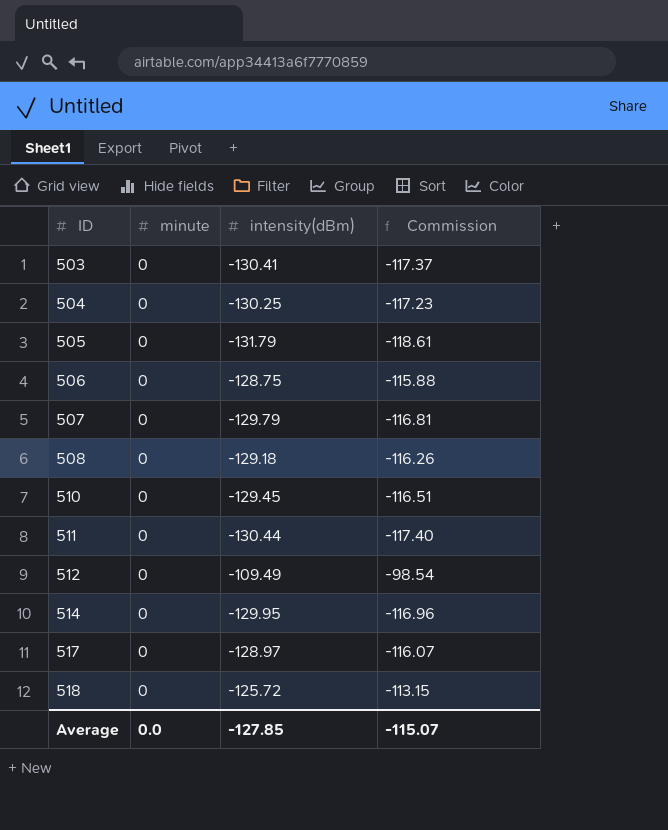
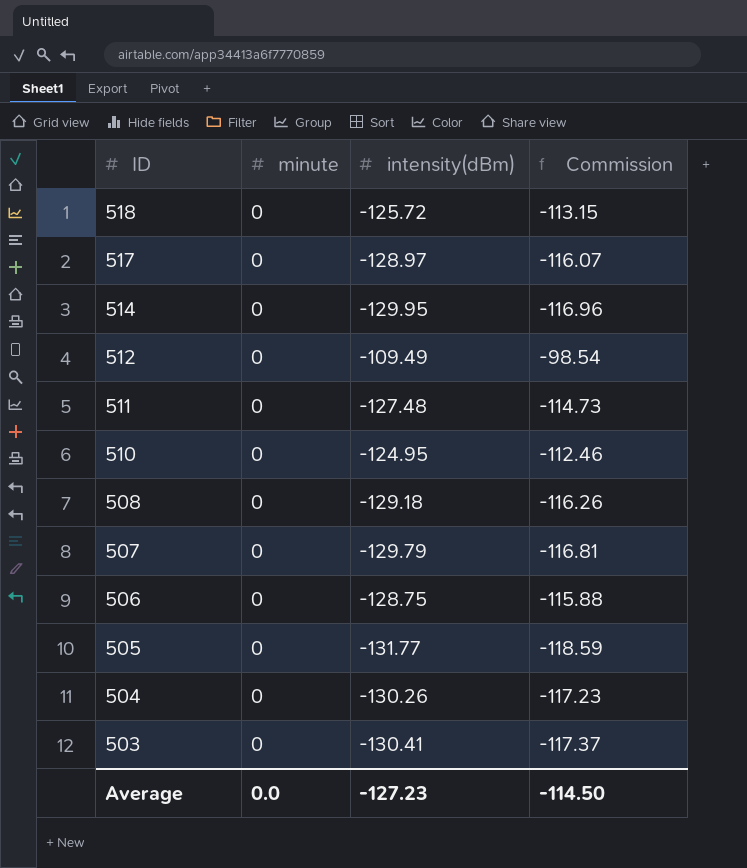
row order: ID ascending -> ID descending
511 | intensity(dBm): -130.44 -> -127.48
511 | Commission: -117.40 -> -114.73
510 | intensity(dBm): -129.45 -> -124.95
510 | Commission: -116.51 -> -112.46
505 | intensity(dBm): -131.79 -> -131.77
505 | Commission: -118.61 -> -118.59
504 | intensity(dBm): -130.25 -> -130.26
Average | intensity(dBm): -127.85 -> -127.23
Average | Commission: -115.07 -> -114.50

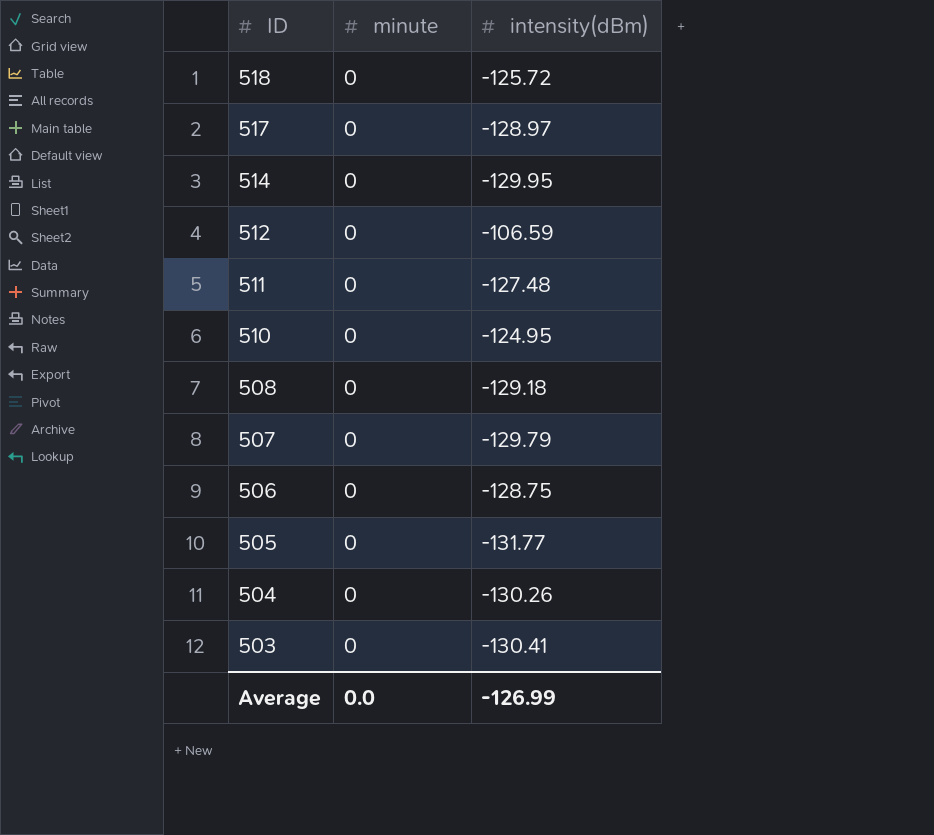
column Commission | formula: [intensity(dBm)] * 0.9 -> none
512 | intensity(dBm): -109.49 -> -106.59
Average | intensity(dBm): -127.23 -> -126.99

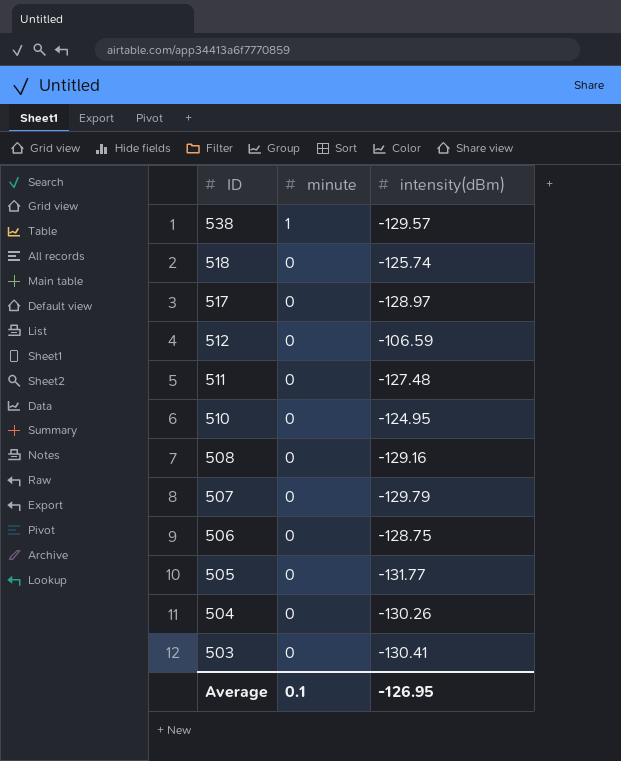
row 514: 0 | -129.95 -> none
row 538: none -> 1 | -129.57
518 | intensity(dBm): -125.72 -> -125.74
508 | intensity(dBm): -129.18 -> -129.16
Average | minute: 0.0 -> 0.1
Average | intensity(dBm): -126.99 -> -126.95

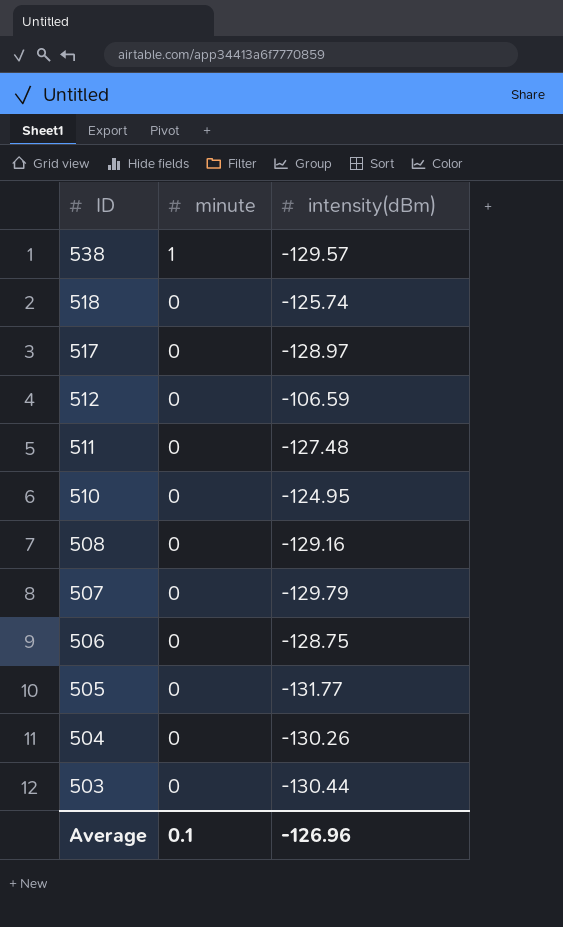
503 | intensity(dBm): -130.41 -> -130.44
Average | intensity(dBm): -126.95 -> -126.96

